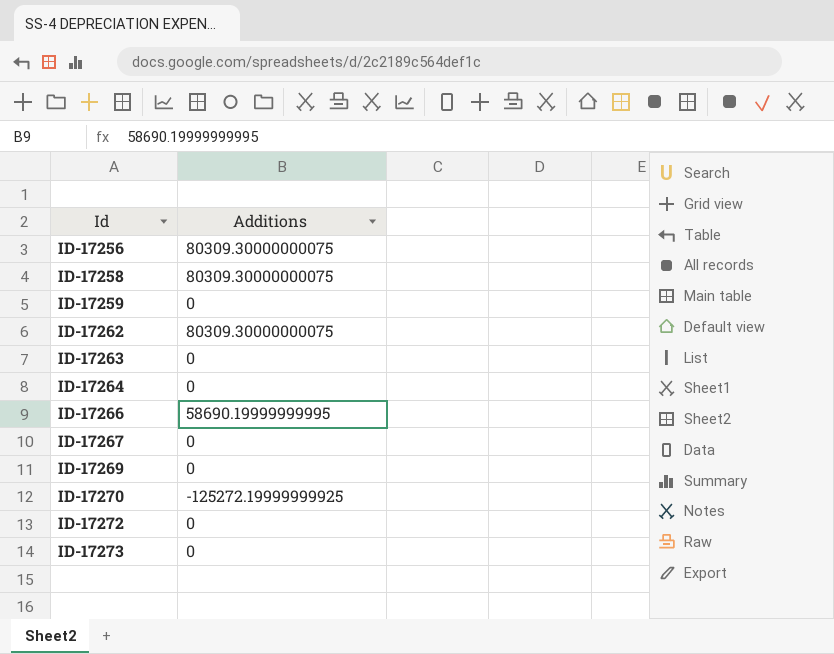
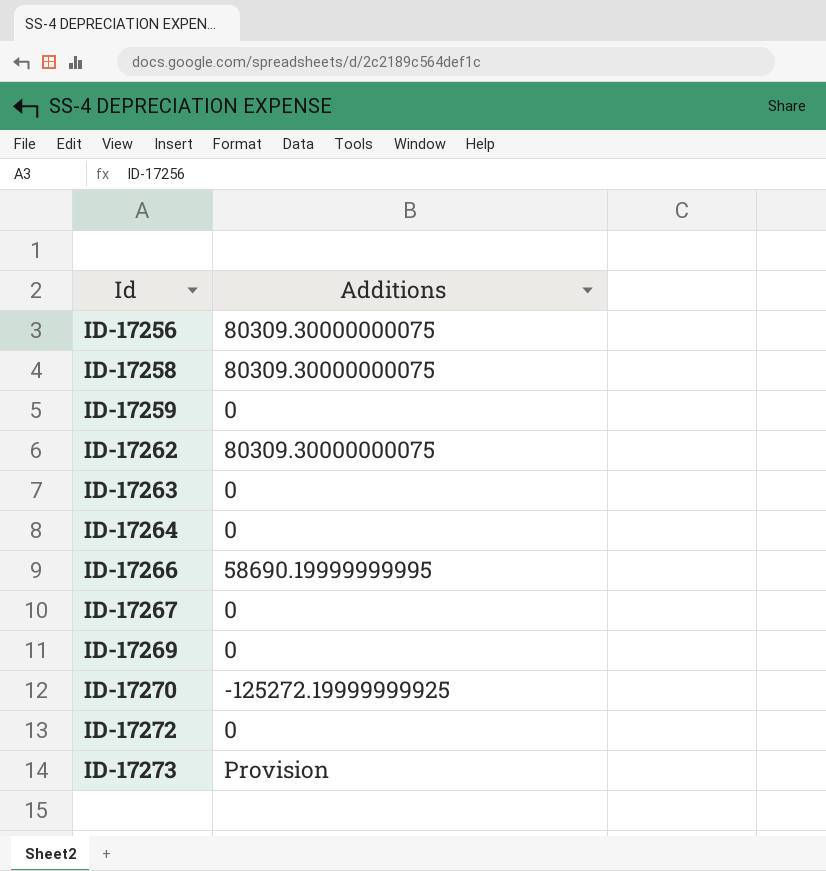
ID-17273 | Additions: 0 -> Provision

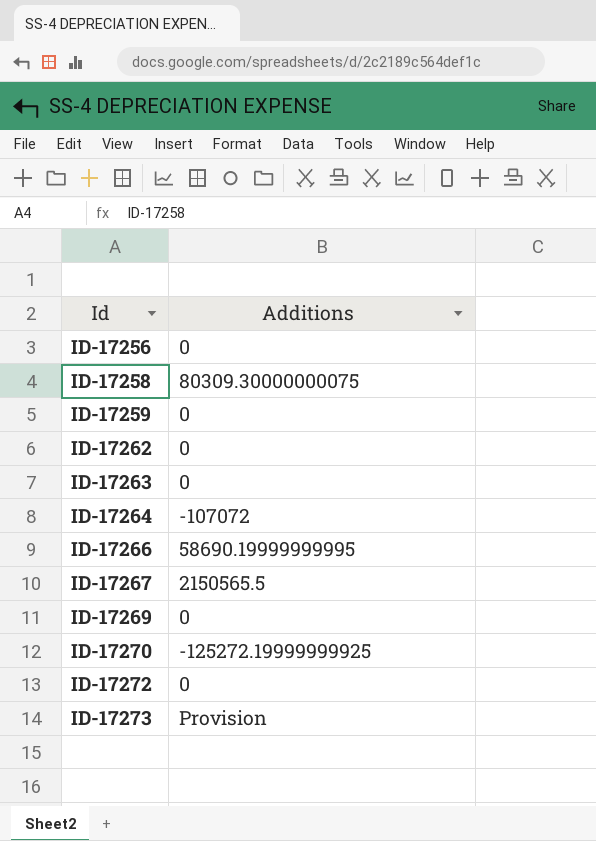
ID-17256 | Additions: 80309.30000000075 -> 0
ID-17262 | Additions: 80309.30000000075 -> 0
ID-17264 | Additions: 0 -> -107072
ID-17267 | Additions: 0 -> 2150565.5

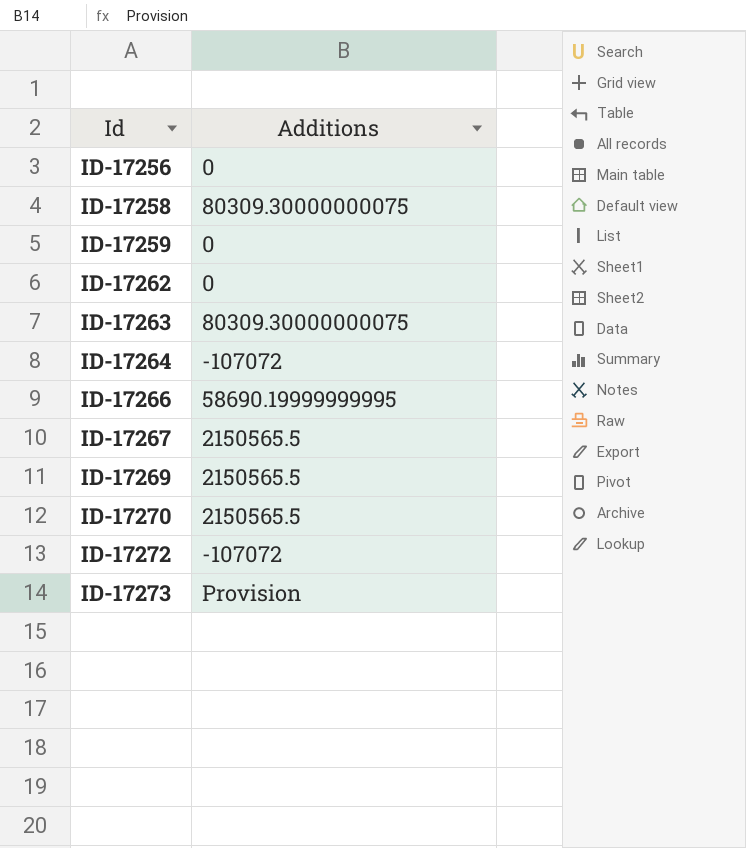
ID-17263 | Additions: 0 -> 80309.30000000075
ID-17269 | Additions: 0 -> 2150565.5
ID-17270 | Additions: -125272.19999999925 -> 2150565.5
ID-17272 | Additions: 0 -> -107072

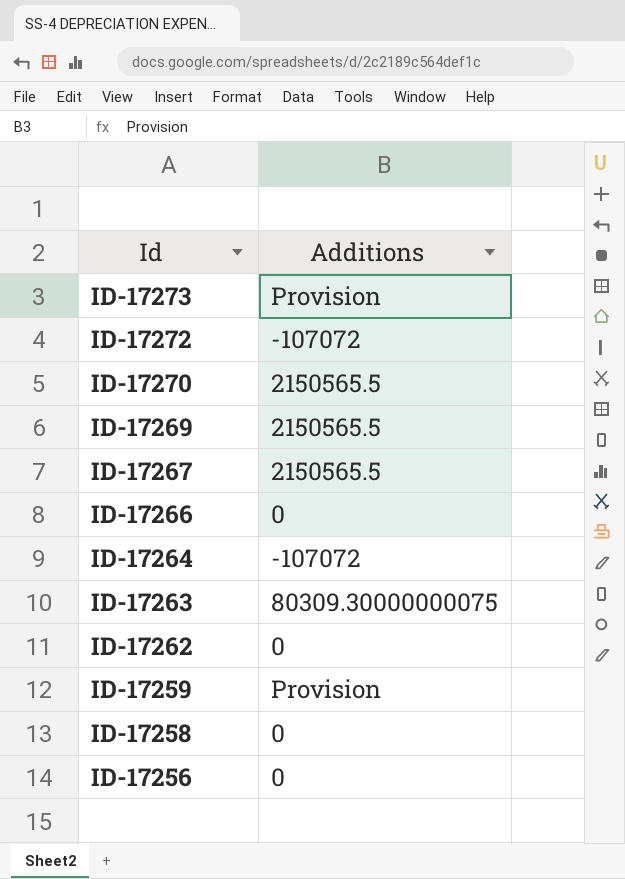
row order: Id ascending -> Id descending
ID-17266 | Additions: 58690.19999999995 -> 0
ID-17259 | Additions: 0 -> Provision
ID-17258 | Additions: 80309.30000000075 -> 0

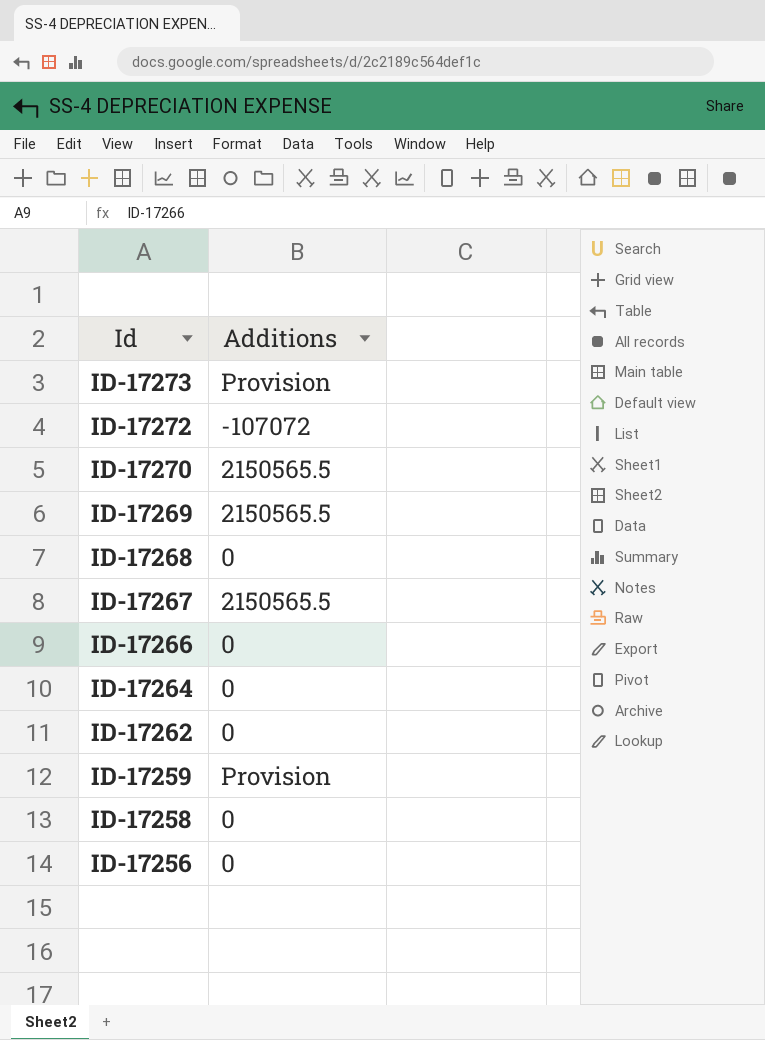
row ID-17263: 80309.30000000075 -> none
row ID-17268: none -> 0
ID-17264 | Additions: -107072 -> 0

